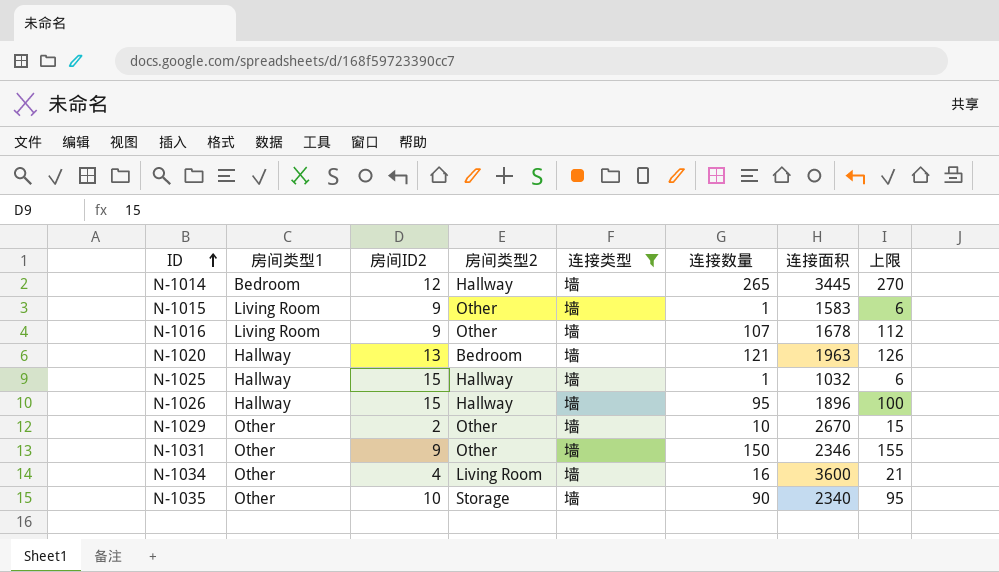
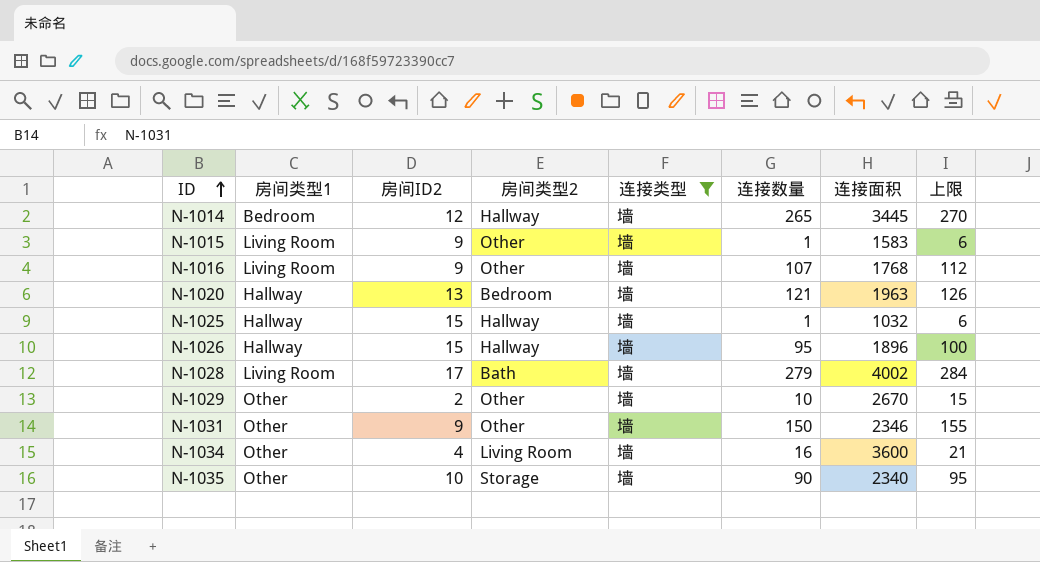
N-1016 | 连接面积: 1678 -> 1768
row N-1028: none -> Living Room | 17 | Bath | 墙 | 279 | 4002 | 284

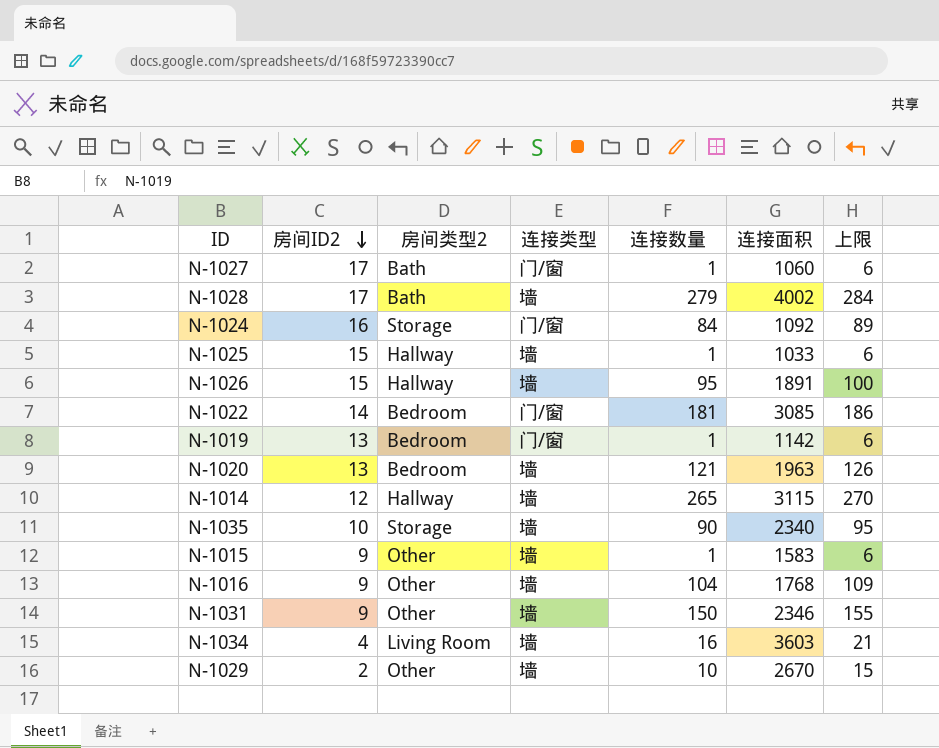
filter: 连接类型 = 墙 -> none
row order: ID ascending -> 房间ID2 descending
column 房间类型1 | position: 2 -> none
N-1025 | 连接面积: 1032 -> 1033
N-1026 | 连接面积: 1896 -> 1891
N-1014 | 连接面积: 3445 -> 3115
N-1016 | 连接数量: 107 -> 104
N-1016 | 上限: 112 -> 109
N-1034 | 连接面积: 3600 -> 3603

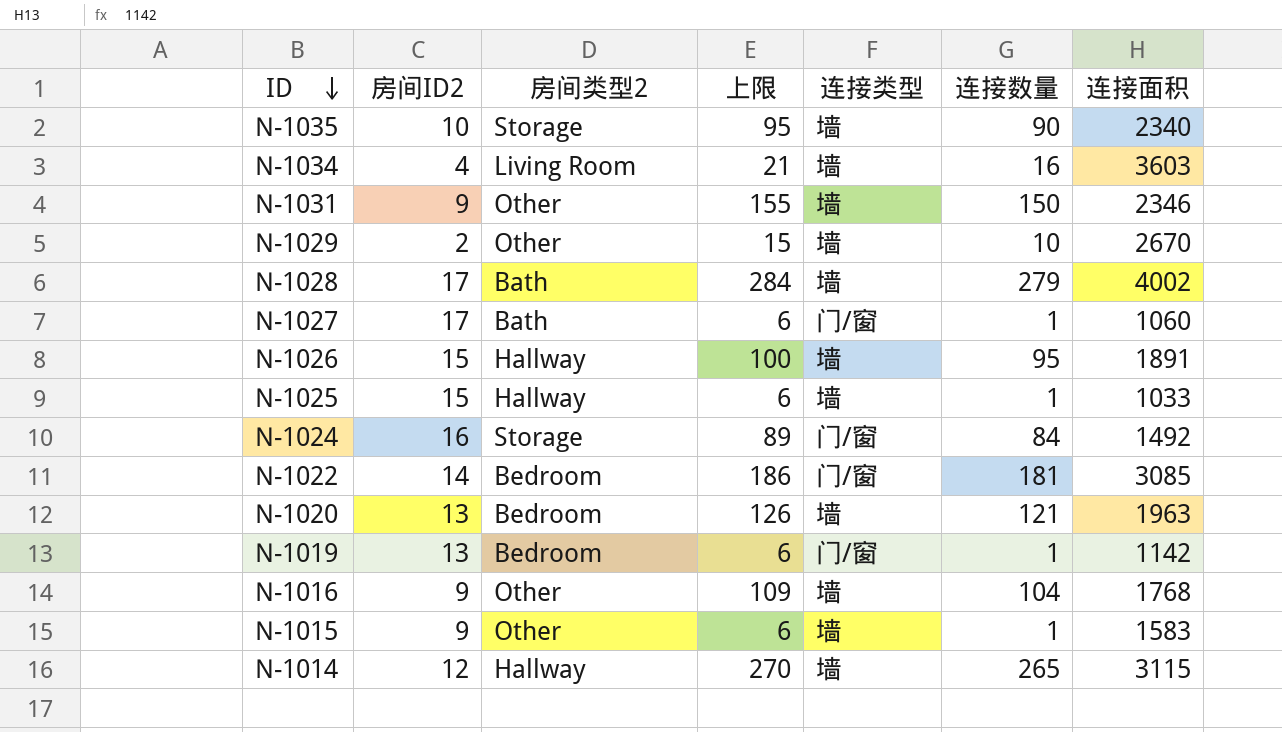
row order: 房间ID2 descending -> ID descending
column 上限 | position: 7 -> 4
N-1024 | 连接面积: 1092 -> 1492

